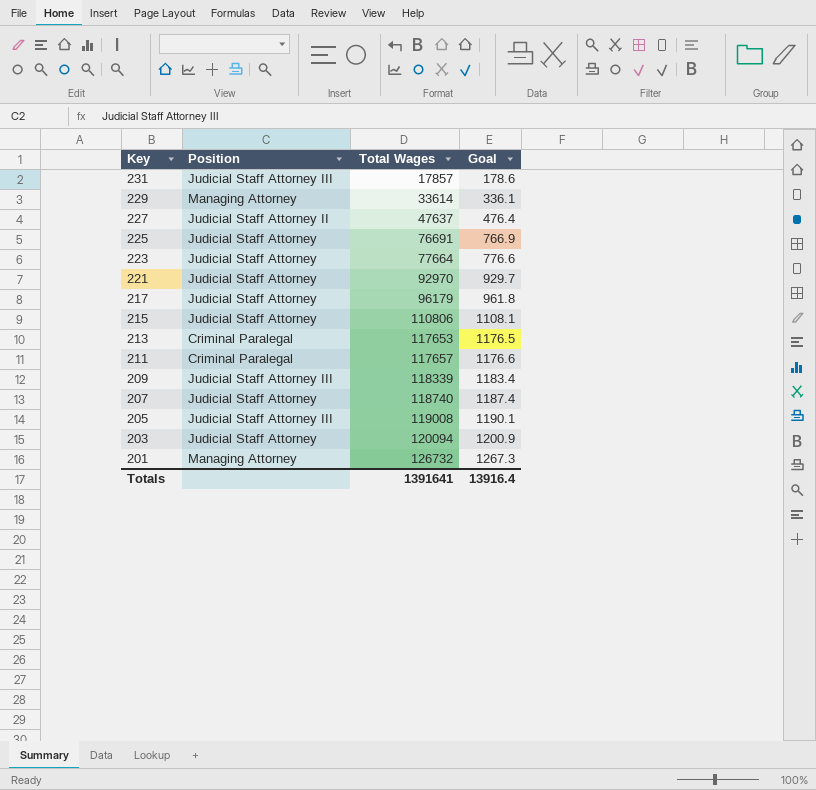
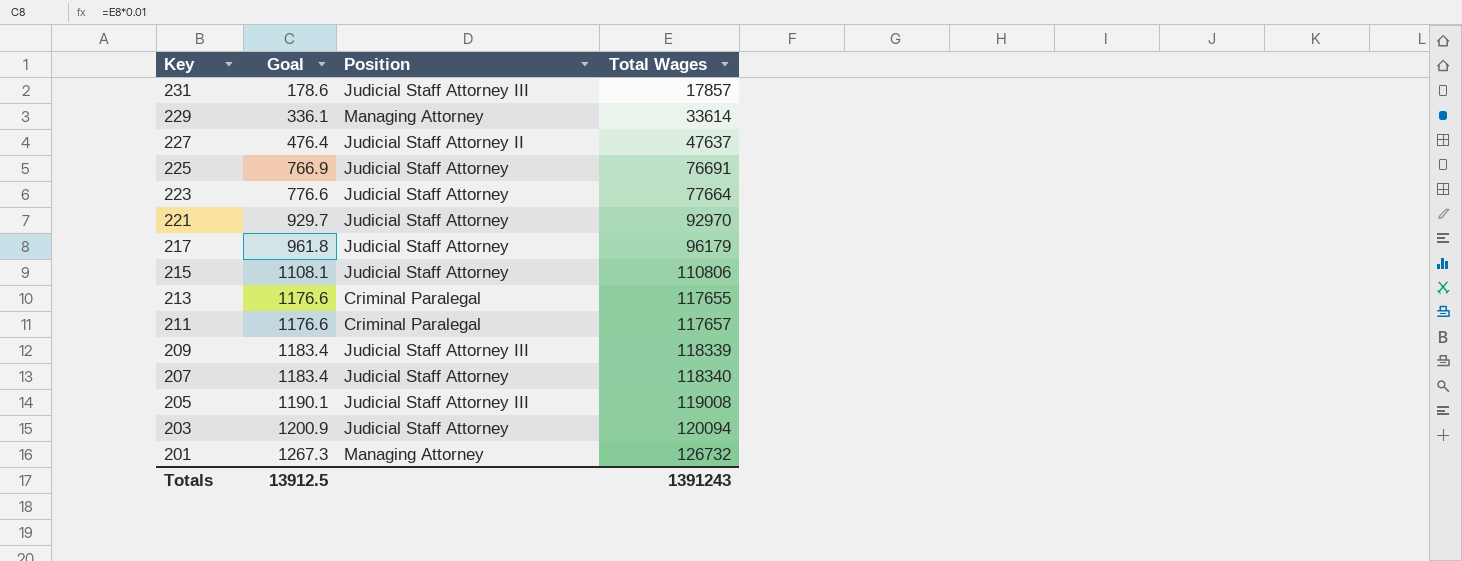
column Goal | position: 4 -> 2
213 | Goal: 1176.5 -> 1176.6
213 | Total Wages: 117653 -> 117655
207 | Goal: 1187.4 -> 1183.4
207 | Total Wages: 118740 -> 118340
Totals | Goal: 13916.4 -> 13912.5
Totals | Total Wages: 1391641 -> 1391243

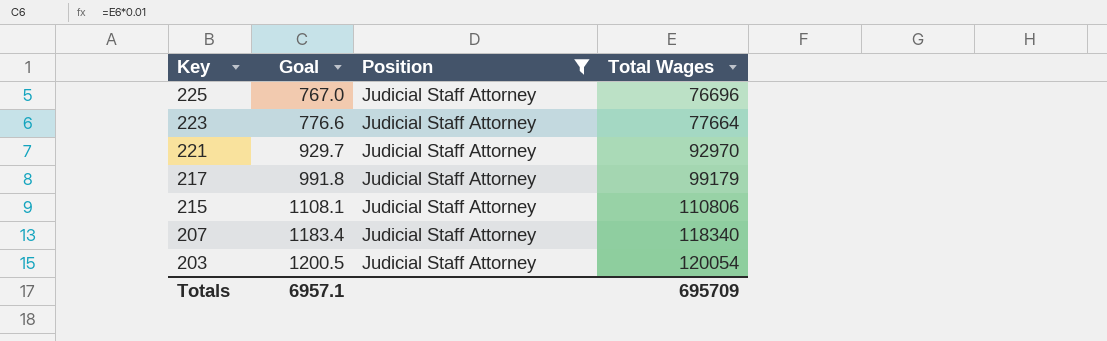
filter: none -> Position = Judicial Staff Attorney
225 | Goal: 766.9 -> 767.0
225 | Total Wages: 76691 -> 76696
217 | Goal: 961.8 -> 991.8
217 | Total Wages: 96179 -> 99179
203 | Goal: 1200.9 -> 1200.5
203 | Total Wages: 120094 -> 120054
Totals | Goal: 13912.5 -> 6957.1
Totals | Total Wages: 1391243 -> 695709

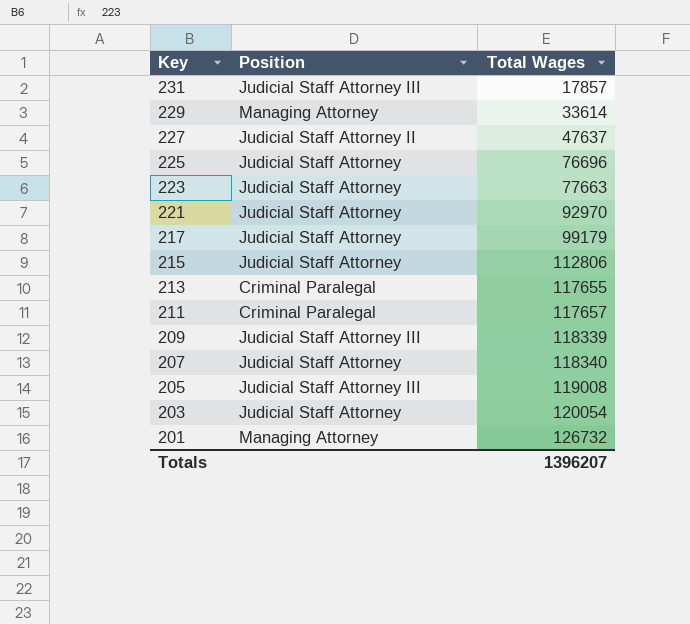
filter: Position = Judicial Staff Attorney -> none
column Goal | formula: [Total Wages] * 0.01 -> none
223 | Total Wages: 77664 -> 77663
215 | Total Wages: 110806 -> 112806
Totals | Total Wages: 695709 -> 1396207

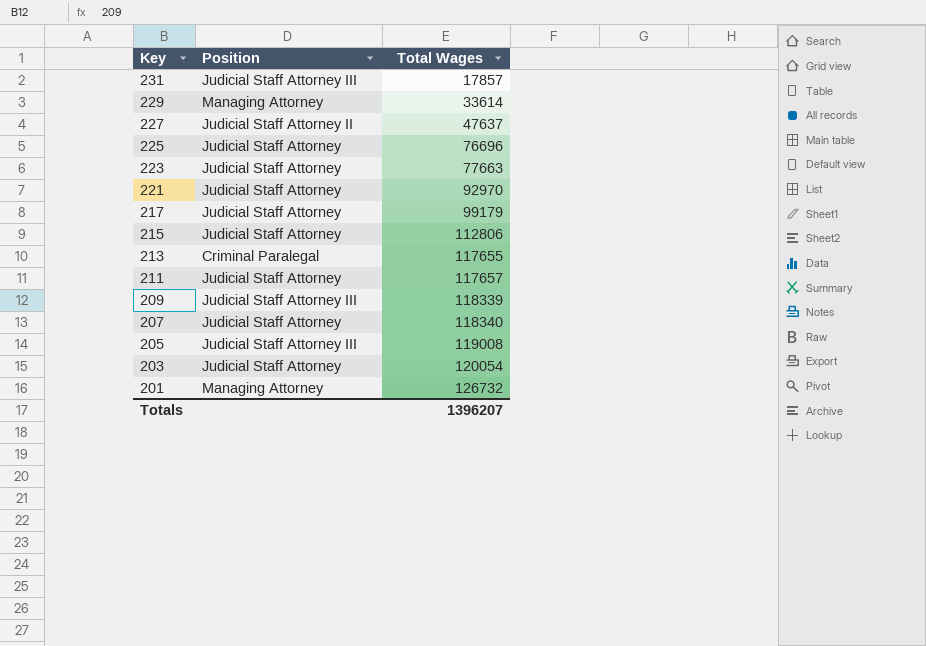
211 | Position: Criminal Paralegal -> Judicial Staff Attorney

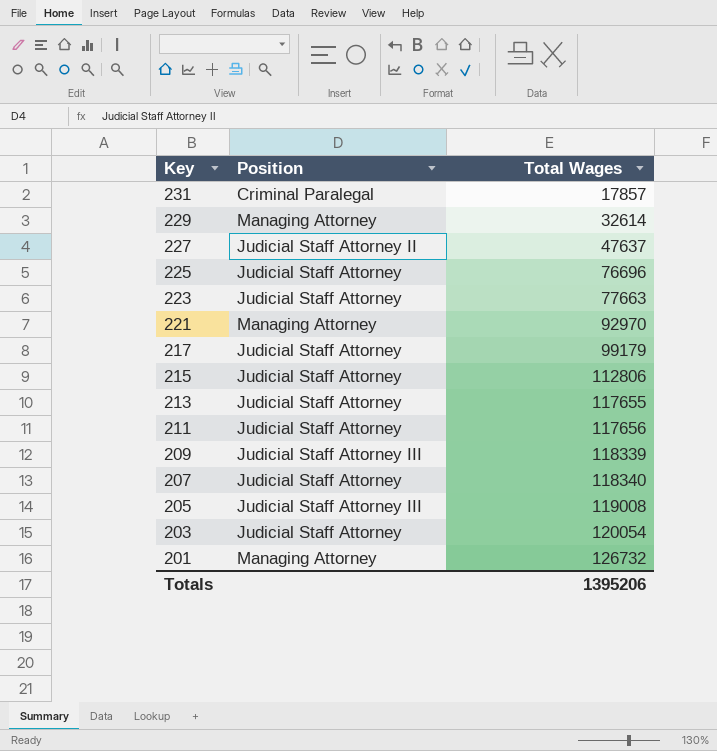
231 | Position: Judicial Staff Attorney III -> Criminal Paralegal
229 | Total Wages: 33614 -> 32614
221 | Position: Judicial Staff Attorney -> Managing Attorney
213 | Position: Criminal Paralegal -> Judicial Staff Attorney
211 | Total Wages: 117657 -> 117656
Totals | Total Wages: 1396207 -> 1395206

